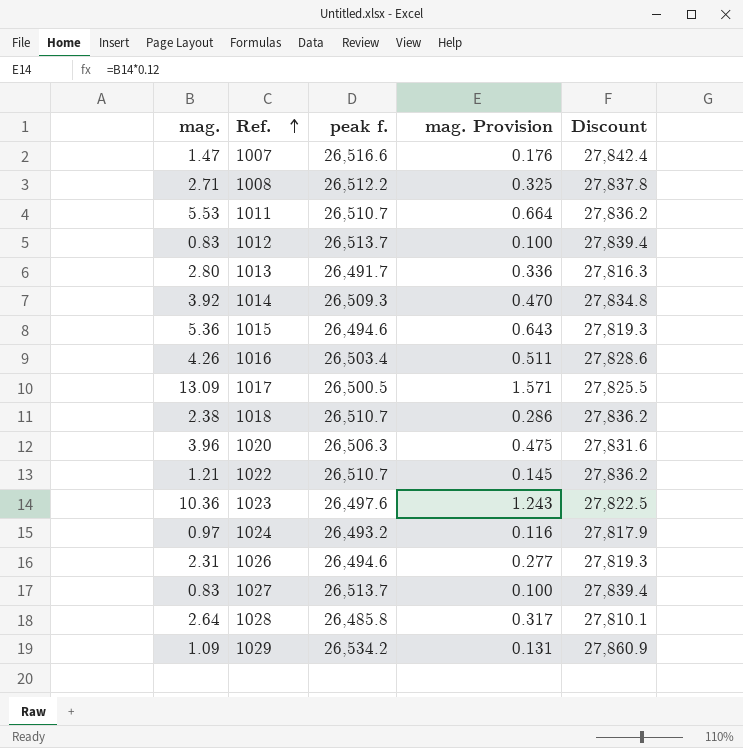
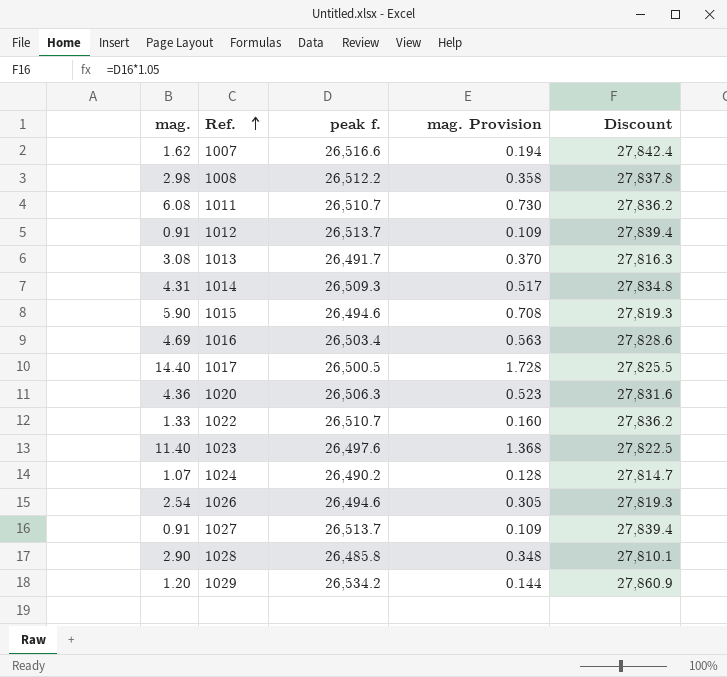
row 1018: 2.38 | 26,510.7 | 0.286 | 27,836.2 -> none
1007 | mag.: 1.47 -> 1.62
1007 | mag. Provision: 0.176 -> 0.194
1008 | mag.: 2.71 -> 2.98
1008 | mag. Provision: 0.325 -> 0.358
1011 | mag.: 5.53 -> 6.08
1011 | mag. Provision: 0.664 -> 0.730
1012 | mag.: 0.83 -> 0.91
1012 | mag. Provision: 0.100 -> 0.109
1013 | mag.: 2.80 -> 3.08
1013 | mag. Provision: 0.336 -> 0.370
1014 | mag.: 3.92 -> 4.31
1014 | mag. Provision: 0.470 -> 0.517
1015 | mag.: 5.36 -> 5.90
1015 | mag. Provision: 0.643 -> 0.708
1016 | mag.: 4.26 -> 4.69
1016 | mag. Provision: 0.511 -> 0.563
1017 | mag.: 13.09 -> 14.40
1017 | mag. Provision: 1.571 -> 1.728
1020 | mag.: 3.96 -> 4.36
1020 | mag. Provision: 0.475 -> 0.523
1022 | mag.: 1.21 -> 1.33
1022 | mag. Provision: 0.145 -> 0.160
1023 | mag.: 10.36 -> 11.40
1023 | mag. Provision: 1.243 -> 1.368
1024 | mag.: 0.97 -> 1.07
1024 | peak f.: 26,493.2 -> 26,490.2
1024 | mag. Provision: 0.116 -> 0.128
1024 | Discount: 27,817.9 -> 27,814.7
1026 | mag.: 2.31 -> 2.54
1026 | mag. Provision: 0.277 -> 0.305
1027 | mag.: 0.83 -> 0.91
1027 | mag. Provision: 0.100 -> 0.109
1028 | mag.: 2.64 -> 2.90
1028 | mag. Provision: 0.317 -> 0.348
1029 | mag.: 1.09 -> 1.20
1029 | mag. Provision: 0.131 -> 0.144

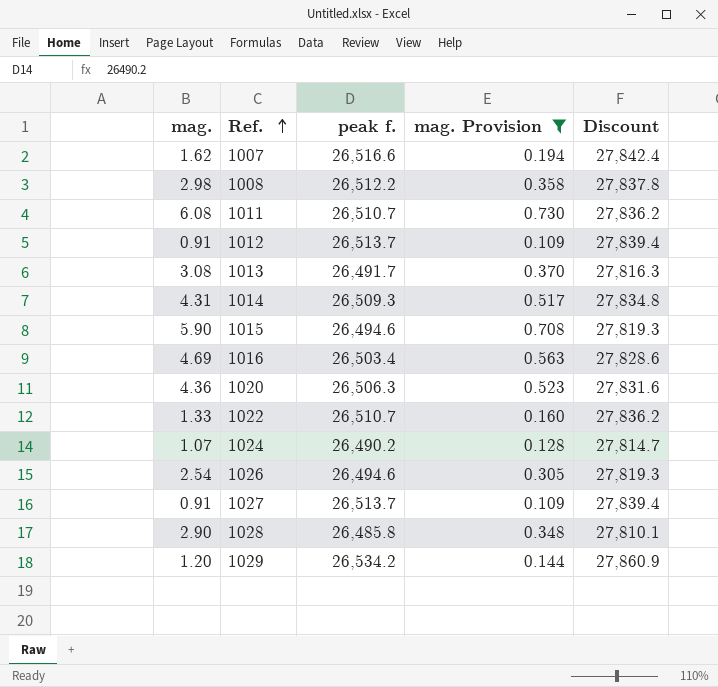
filter: none -> mag. Provision <= 0.730

